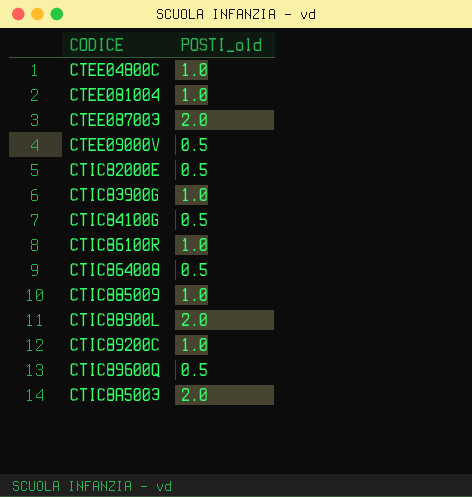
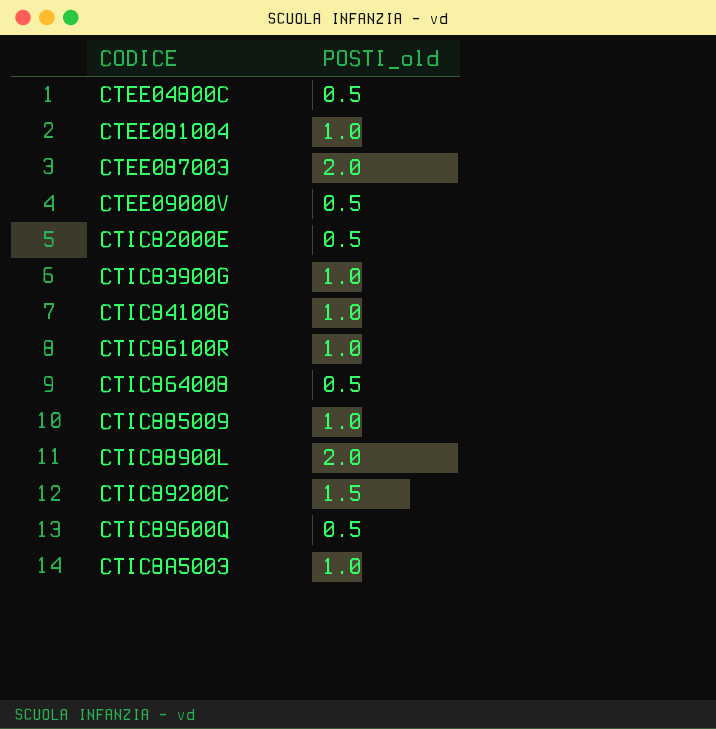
CTEE04800C | POSTI_old: 1.0 -> 0.5
CTIC84100G | POSTI_old: 0.5 -> 1.0
CTIC89200C | POSTI_old: 1.0 -> 1.5
CTIC8A5003 | POSTI_old: 2.0 -> 1.0

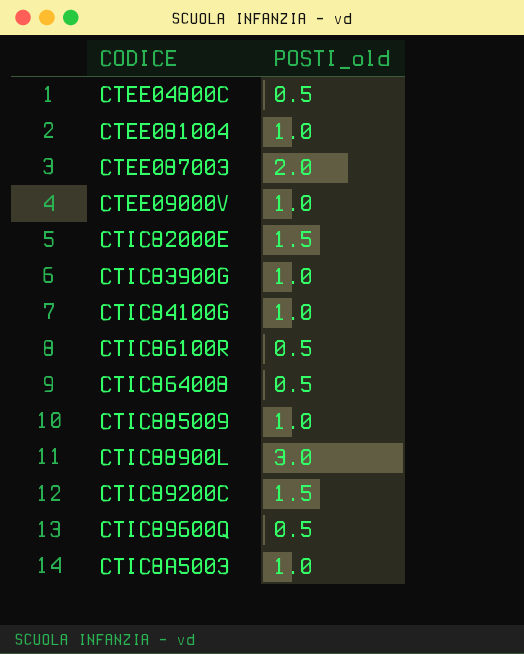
CTEE09000V | POSTI_old: 0.5 -> 1.0
CTIC82000E | POSTI_old: 0.5 -> 1.5
CTIC86100R | POSTI_old: 1.0 -> 0.5
CTIC88900L | POSTI_old: 2.0 -> 3.0

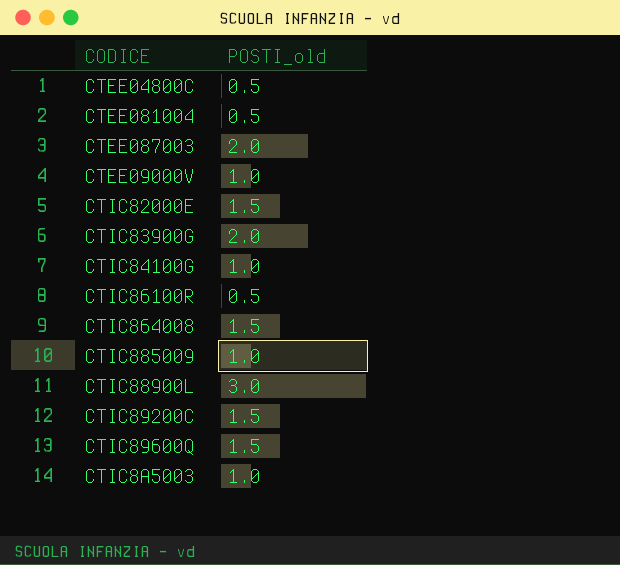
CTEE081004 | POSTI_old: 1.0 -> 0.5
CTIC83900G | POSTI_old: 1.0 -> 2.0
CTIC864008 | POSTI_old: 0.5 -> 1.5
CTIC89600Q | POSTI_old: 0.5 -> 1.5

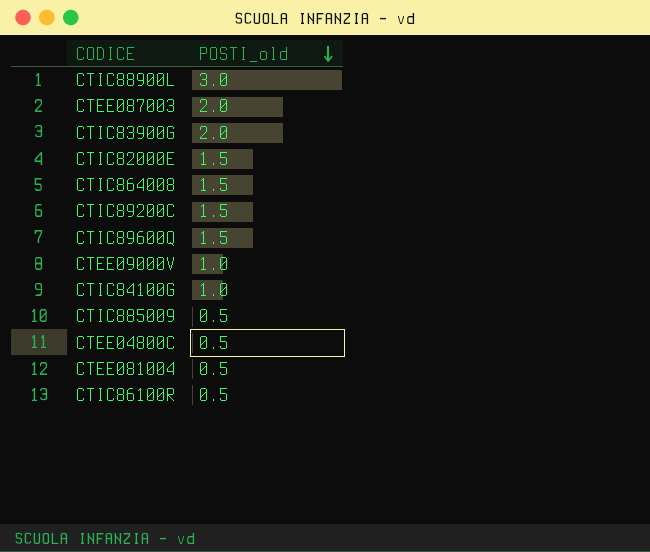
row order: none -> POSTI_old descending
row CTIC8A5003: 1.0 -> none
CTIC885009 | POSTI_old: 1.0 -> 0.5

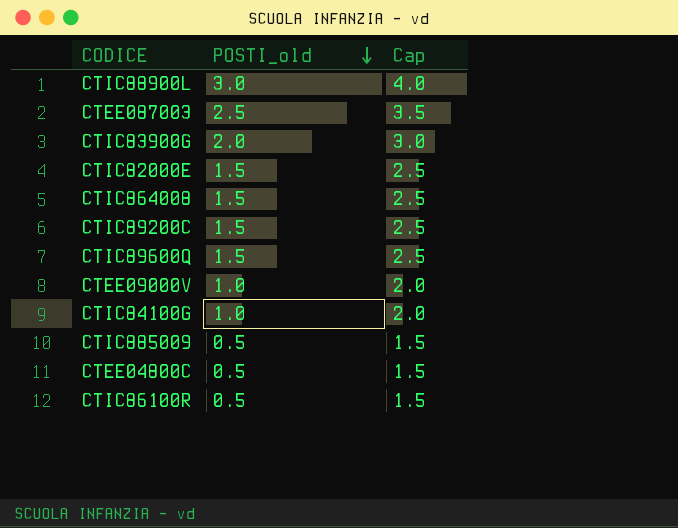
column Cap | formula: none -> [POSTI_old] + 1
row CTEE081004: 0.5 -> none
CTEE087003 | POSTI_old: 2.0 -> 2.5

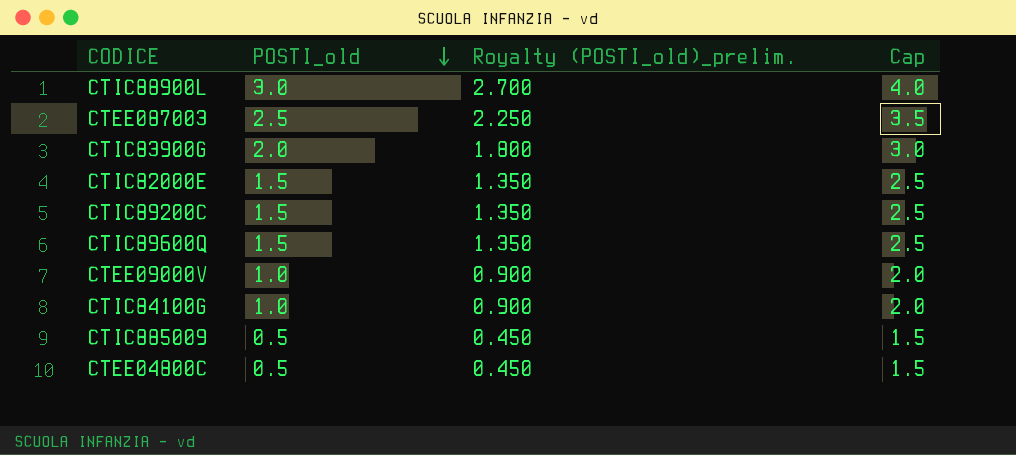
column Royalty (POSTI_old)_prelim. | formula: none -> [POSTI_old] * 0.9
row CTIC864008: 1.5 | 2.5 -> none
row CTIC86100R: 0.5 | 1.5 -> none

